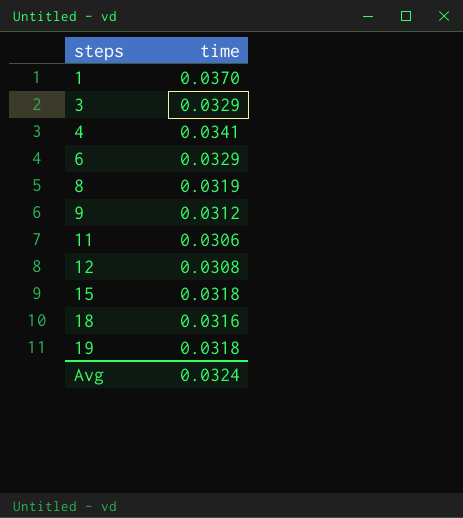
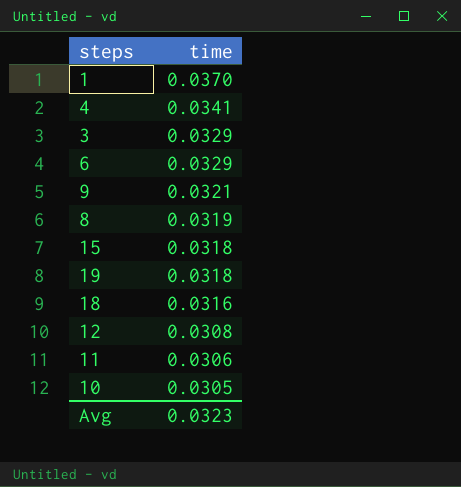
row order: steps ascending -> time descending
9 | time: 0.0312 -> 0.0321
row 10: none -> 0.0305
Avg | time: 0.0324 -> 0.0323

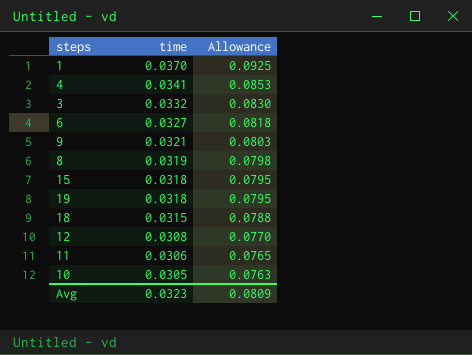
column Allowance | formula: none -> [time] * 2.5
3 | time: 0.0329 -> 0.0332
6 | time: 0.0329 -> 0.0327
18 | time: 0.0316 -> 0.0315

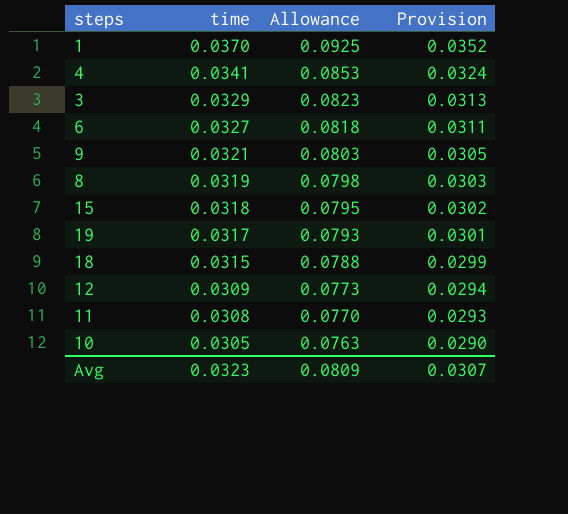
column Provision | formula: none -> [time] * 0.95
3 | time: 0.0332 -> 0.0329
3 | Allowance: 0.0830 -> 0.0823
19 | time: 0.0318 -> 0.0317
19 | Allowance: 0.0795 -> 0.0793
12 | time: 0.0308 -> 0.0309
12 | Allowance: 0.0770 -> 0.0773
11 | time: 0.0306 -> 0.0308
11 | Allowance: 0.0765 -> 0.0770

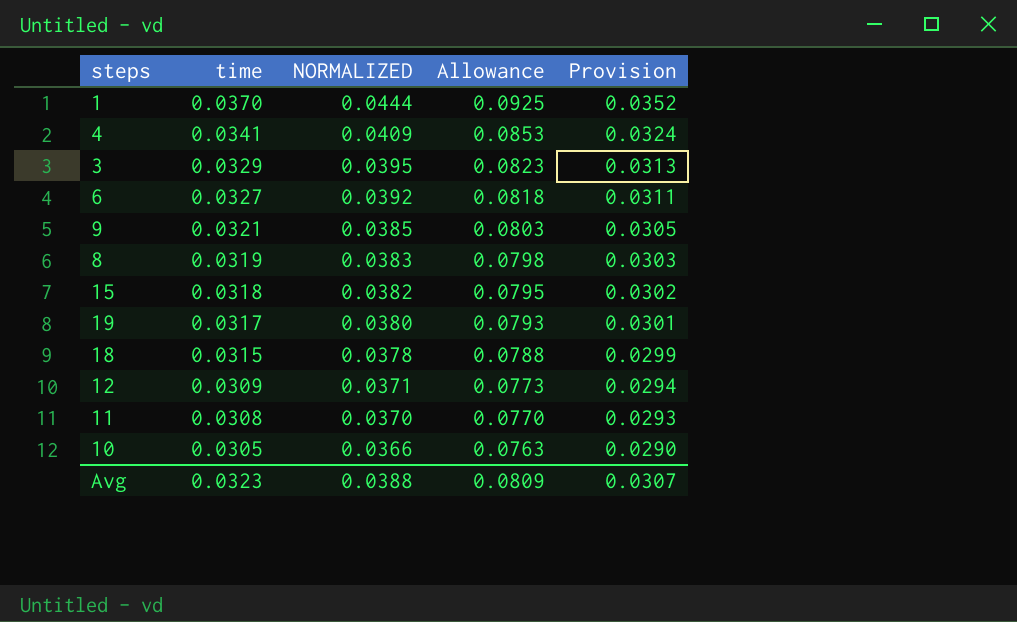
column NORMALIZED | formula: none -> [time] * 1.2

